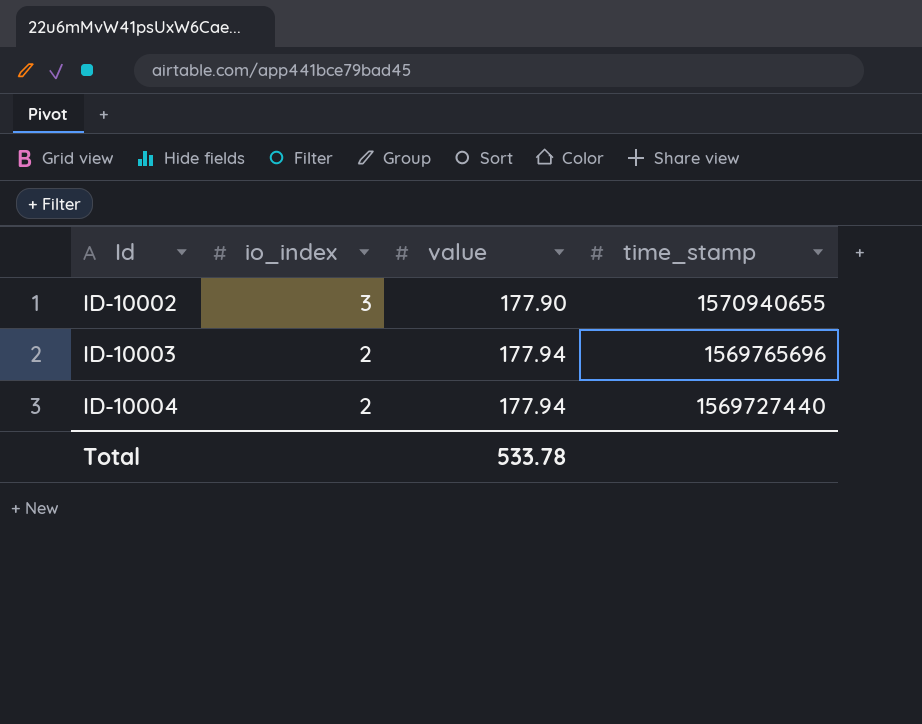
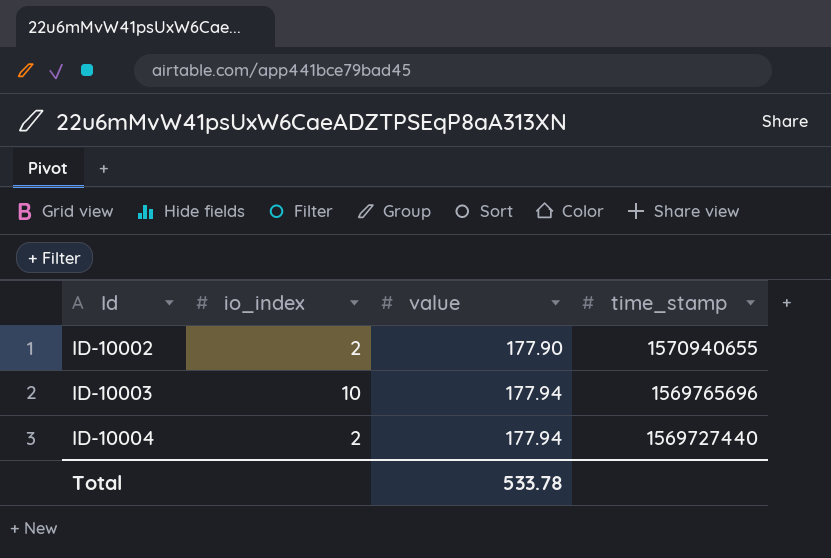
ID-10002 | io_index: 3 -> 2
ID-10003 | io_index: 2 -> 10

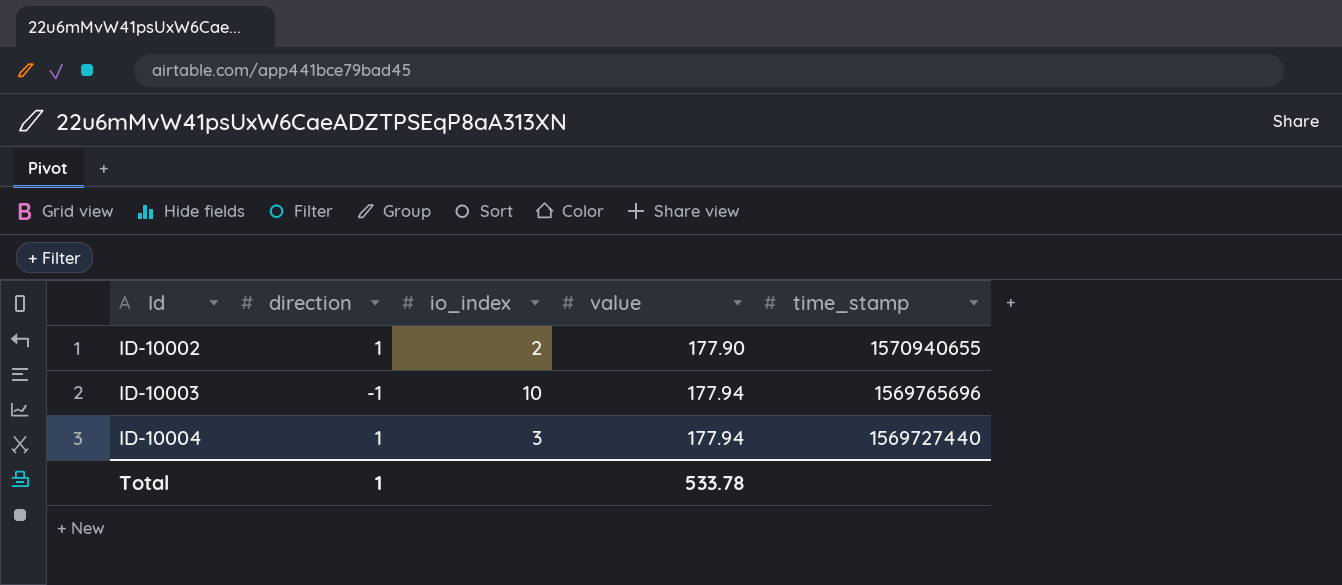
column direction | position: none -> 2
ID-10004 | io_index: 2 -> 3

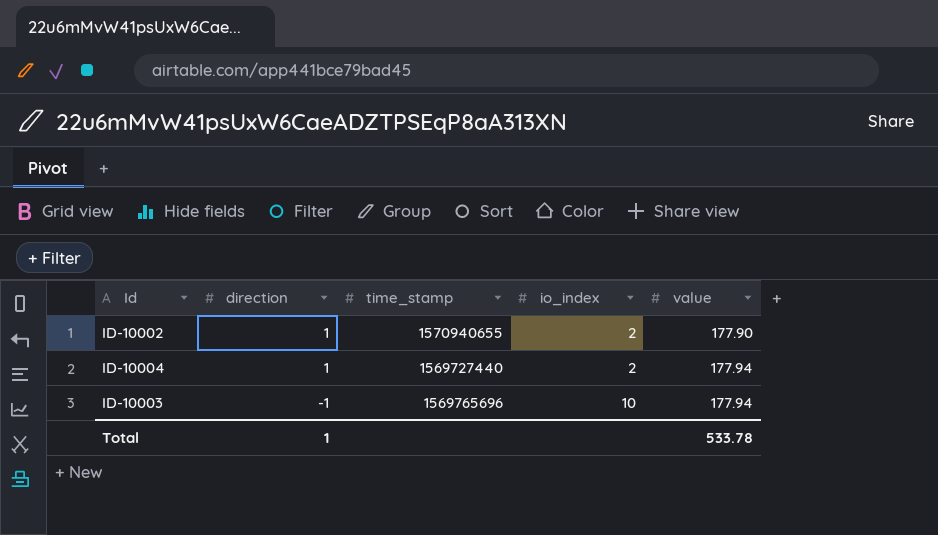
row order: Id ascending -> direction descending
column time_stamp | position: 5 -> 3
ID-10004 | io_index: 3 -> 2

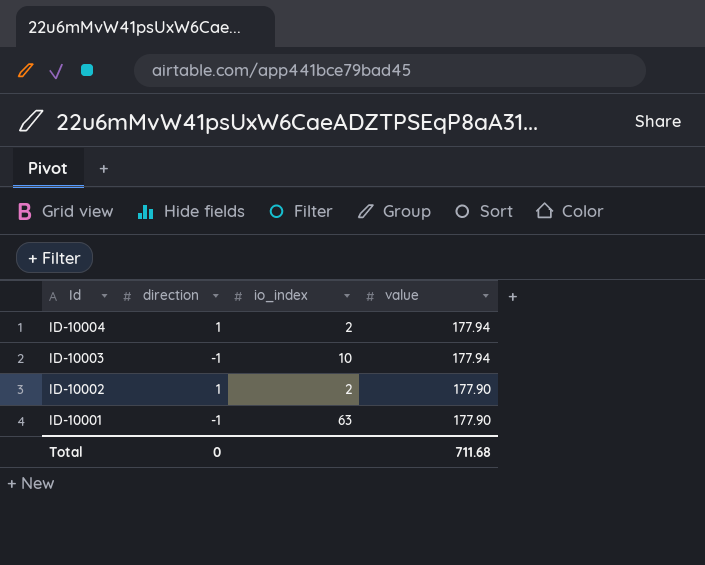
row order: direction descending -> Id descending
column time_stamp | position: 3 -> none
row ID-10001: none -> -1 | 63 | 177.90
Total | direction: 1 -> 0
Total | value: 533.78 -> 711.68

